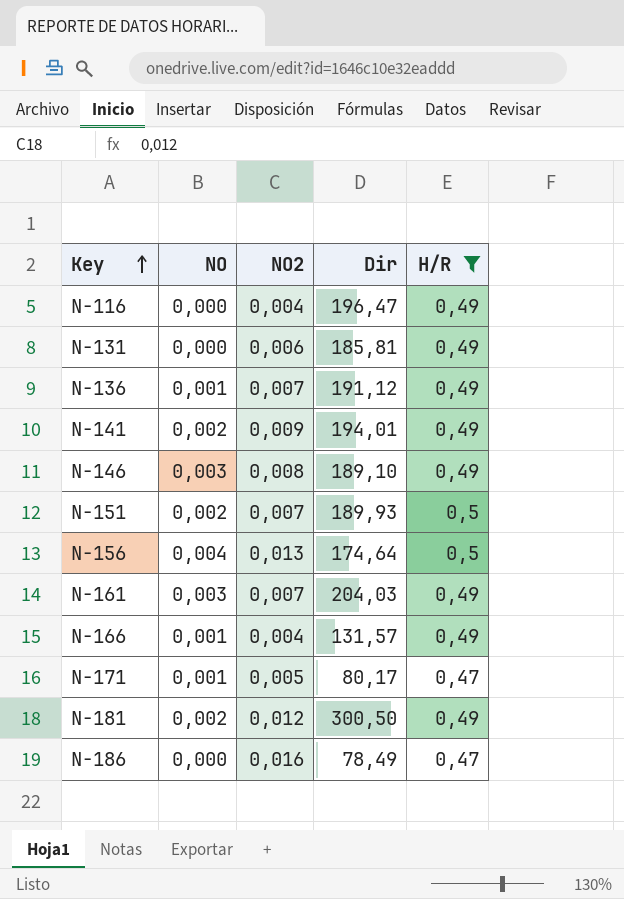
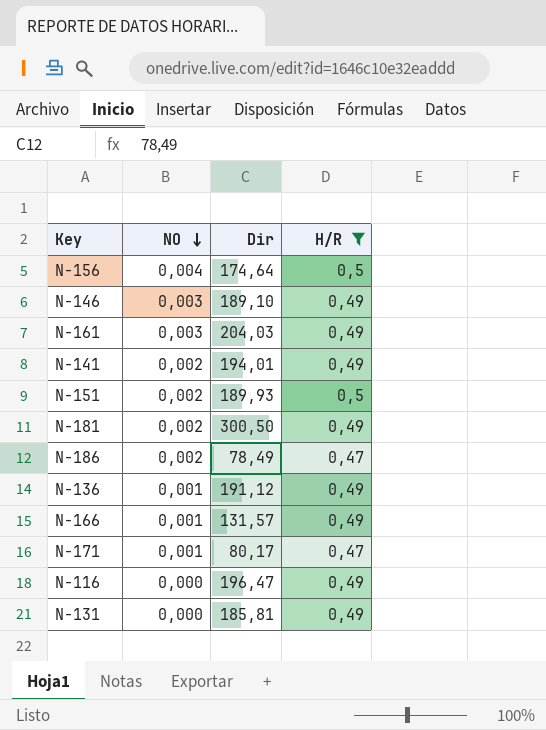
row order: Key ascending -> NO descending
column NO2 | position: 3 -> none
N-186 | NO: 0,000 -> 0,002

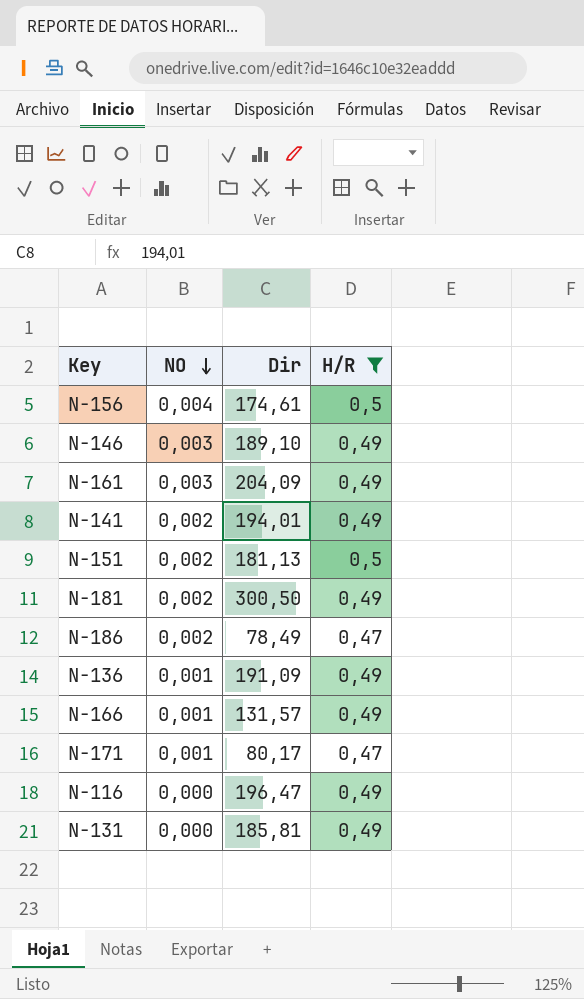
N-156 | Dir: 174,64 -> 174,61
N-161 | Dir: 204,03 -> 204,09
N-151 | Dir: 189,93 -> 181,13
N-136 | Dir: 191,12 -> 191,09

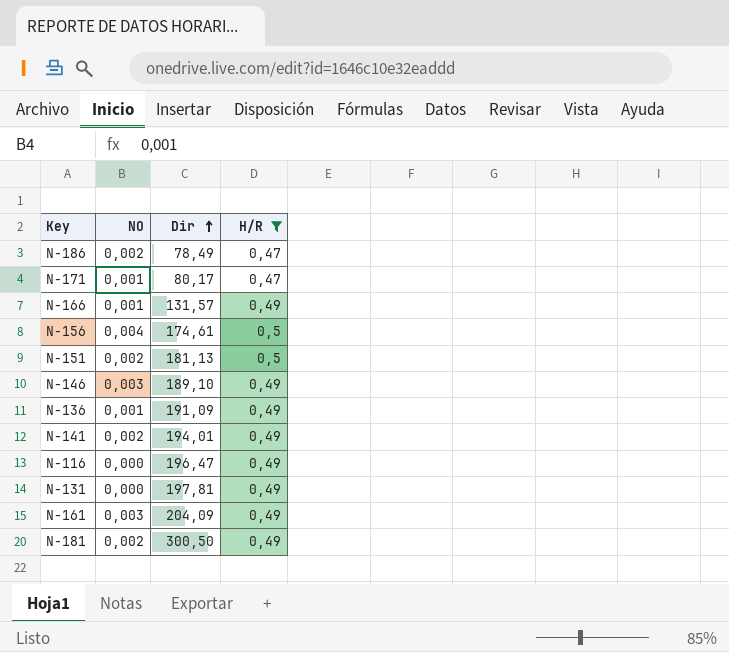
row order: NO descending -> Dir ascending
N-131 | Dir: 185,81 -> 197,81

